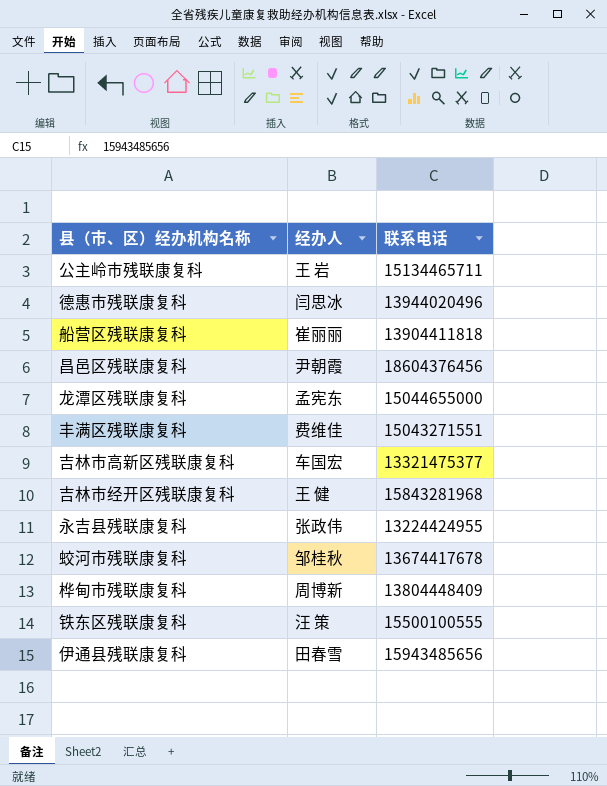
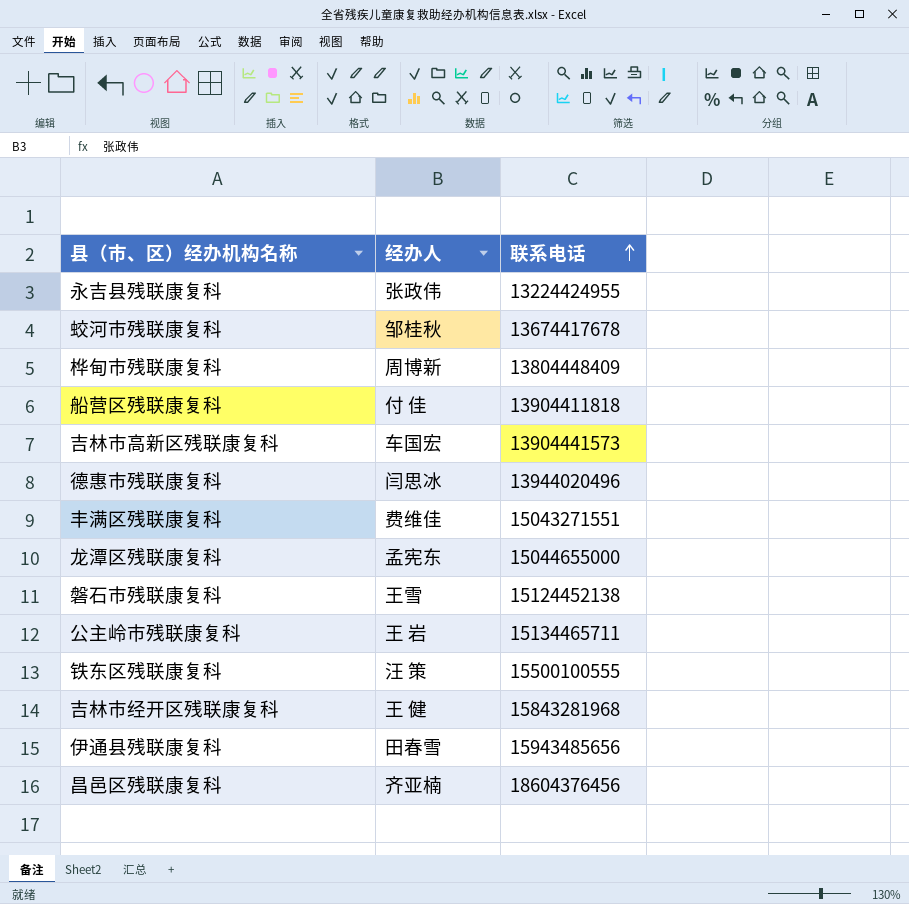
row order: none -> 联系电话 ascending
船营区残联康复科 | 经办人: 崔丽丽 -> 付 佳
吉林市高新区残联康复科 | 联系电话: 13321475377 -> 13904441573
row 磐石市残联康复科: none -> 王雪 | 15124452138
昌邑区残联康复科 | 经办人: 尹朝霞 -> 齐亚楠

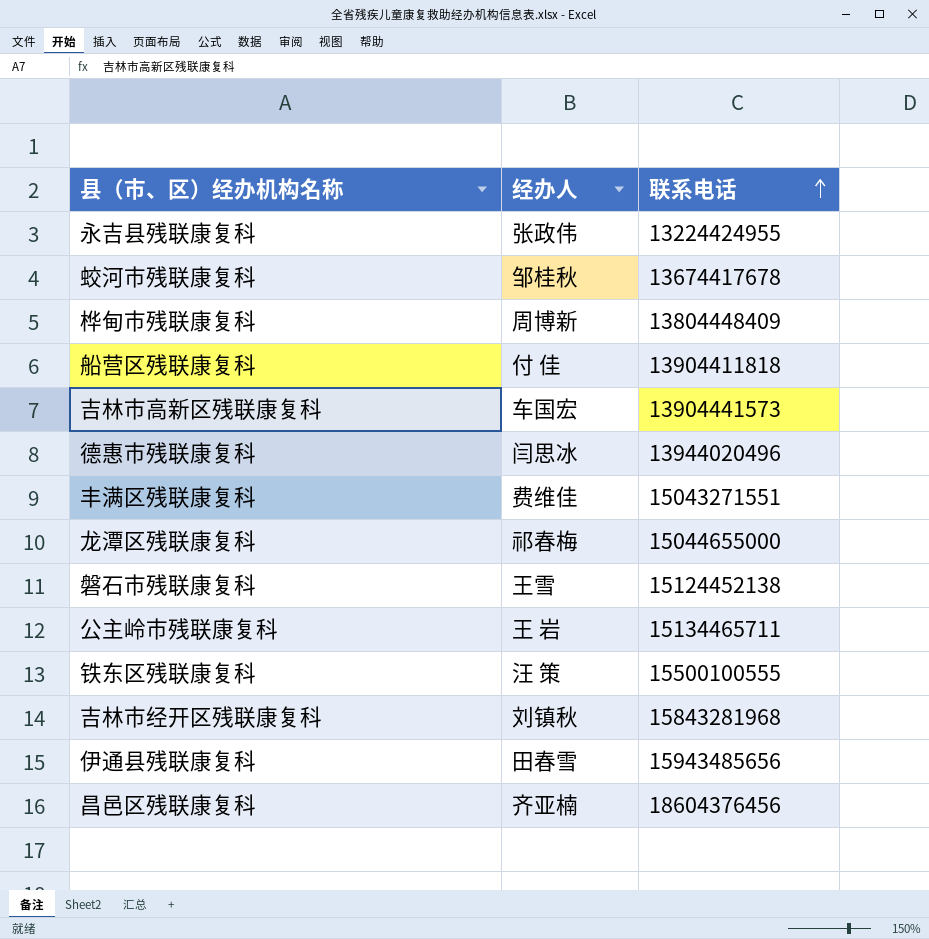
龙潭区残联康复科 | 经办人: 孟宪东 -> 祁春梅
吉林市经开区残联康复科 | 经办人: 王 健 -> 刘镇秋

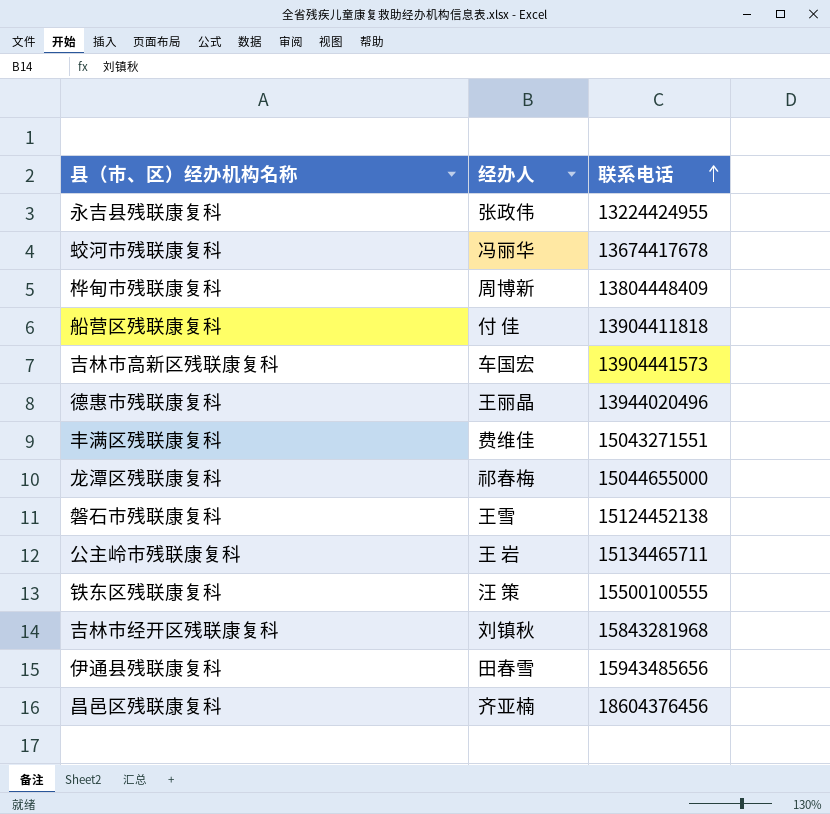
蛟河市残联康复科 | 经办人: 邹桂秋 -> 冯丽华
德惠市残联康复科 | 经办人: 闫思冰 -> 王丽晶

